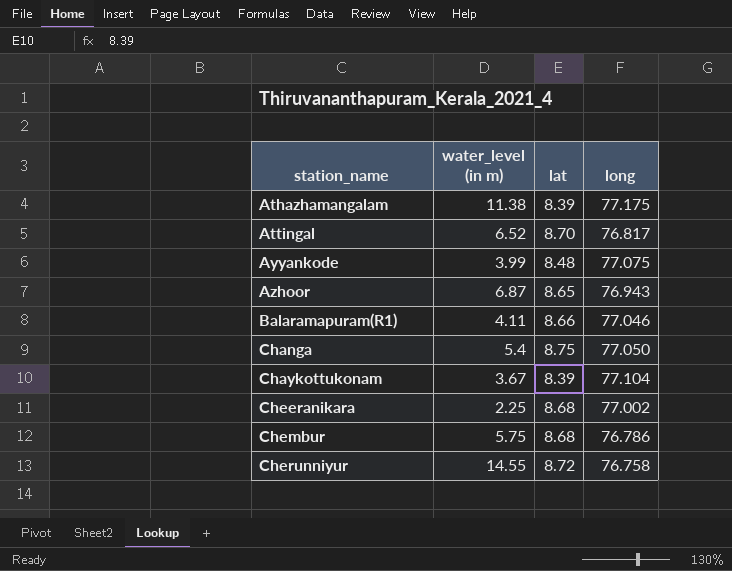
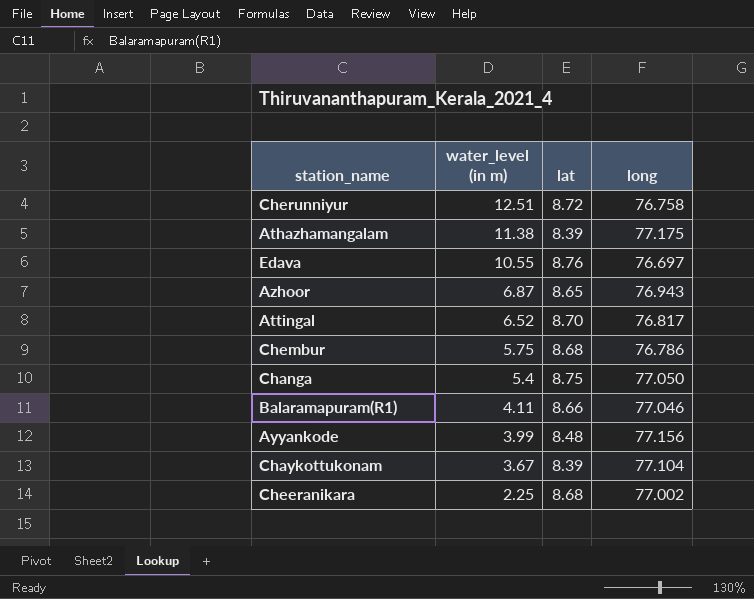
row order: station_name ascending -> water_level (in m) descending
Cherunniyur | water_level (in m): 14.55 -> 12.51
row Edava: none -> 10.55 | 8.76 | 76.697
Ayyankode | long: 77.075 -> 77.156

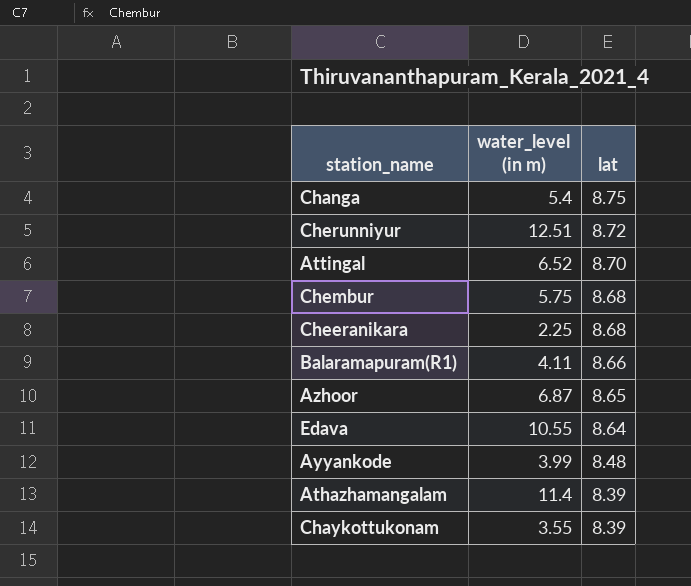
row order: water_level (in m) descending -> lat descending
column long | position: 4 -> none
Edava | lat: 8.76 -> 8.64
Athazhamangalam | water_level (in m): 11.38 -> 11.4
Chaykottukonam | water_level (in m): 3.67 -> 3.55

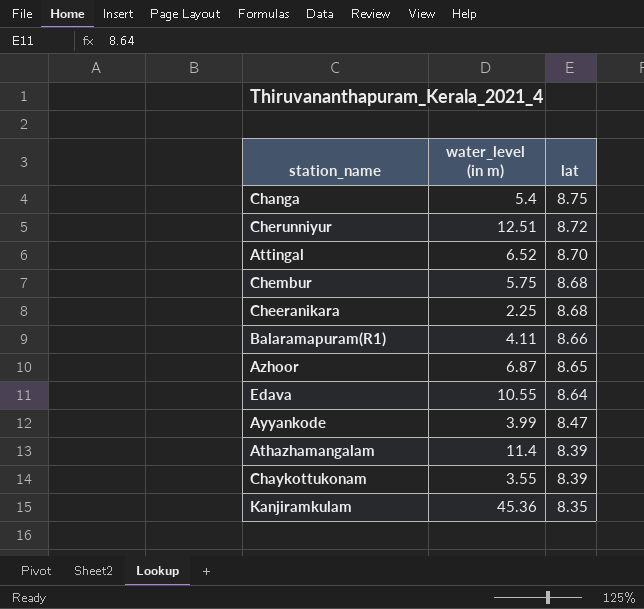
Ayyankode | lat: 8.48 -> 8.47
row Kanjiramkulam: none -> 45.36 | 8.35

